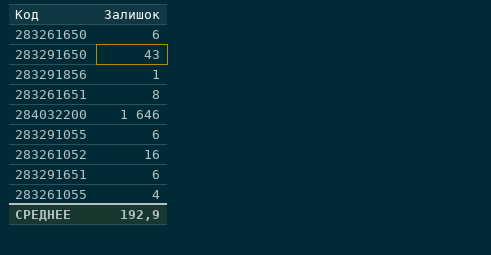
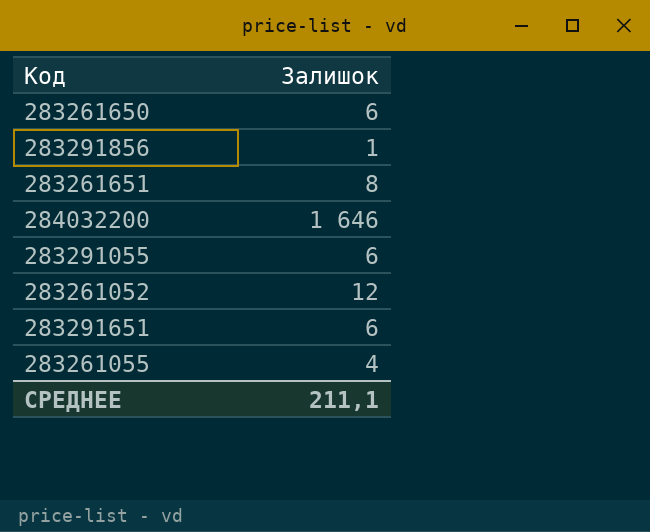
row 283291650: 43 -> none
283261052 | Залишок: 16 -> 12
СРЕДНЕЕ | Залишок: 192,9 -> 211,1

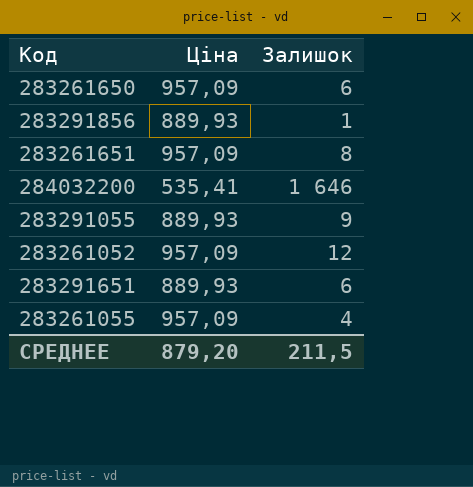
column Ціна | position: none -> 2
283291055 | Залишок: 6 -> 9
СРЕДНЕЕ | Залишок: 211,1 -> 211,5

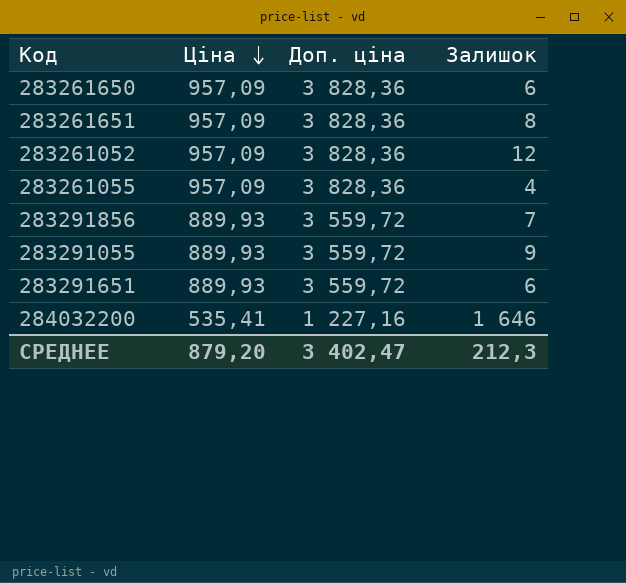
row order: none -> Ціна descending
column Доп. ціна | position: none -> 3
283291856 | Залишок: 1 -> 7
СРЕДНЕЕ | Залишок: 211,5 -> 212,3

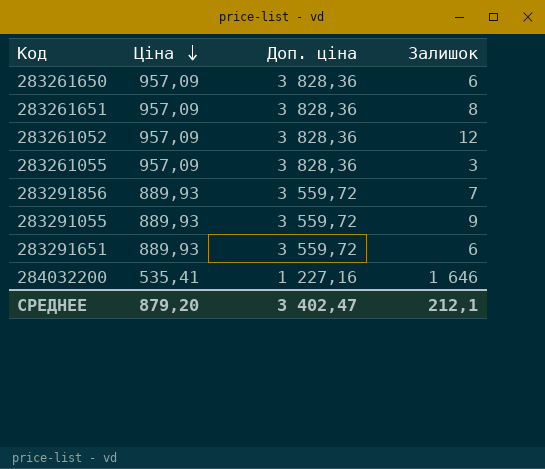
283261055 | Залишок: 4 -> 3
СРЕДНЕЕ | Залишок: 212,3 -> 212,1

